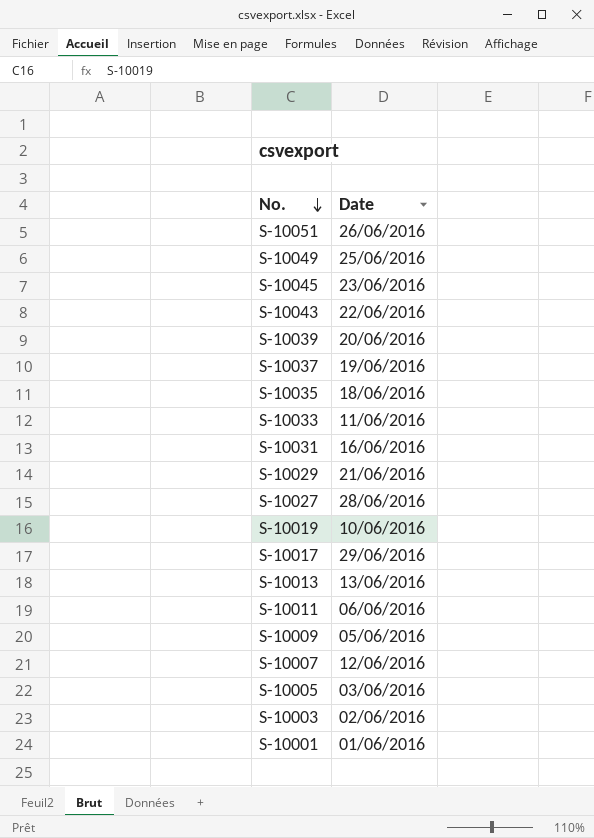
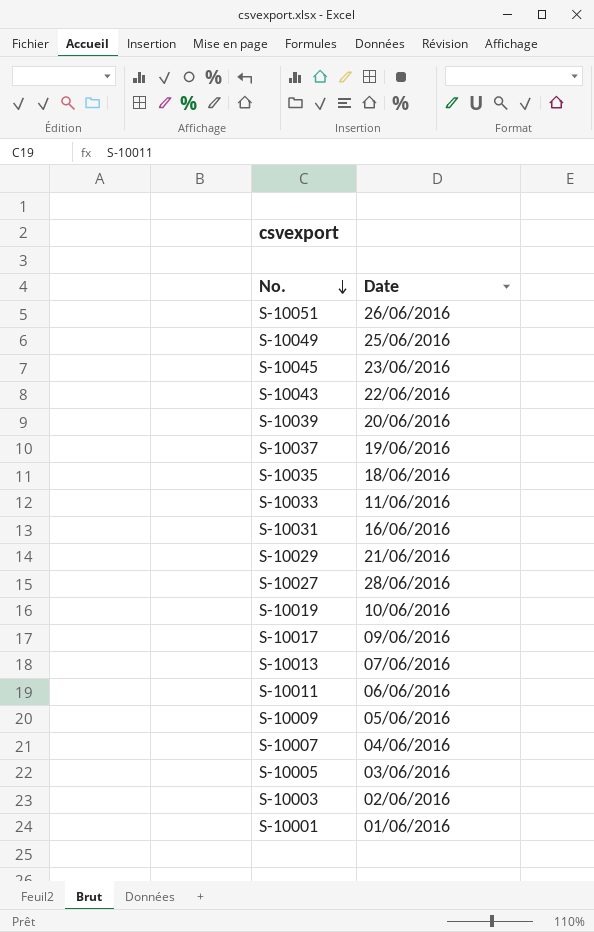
S-10017 | Date: 29/06/2016 -> 09/06/2016
S-10013 | Date: 13/06/2016 -> 07/06/2016
S-10007 | Date: 12/06/2016 -> 04/06/2016

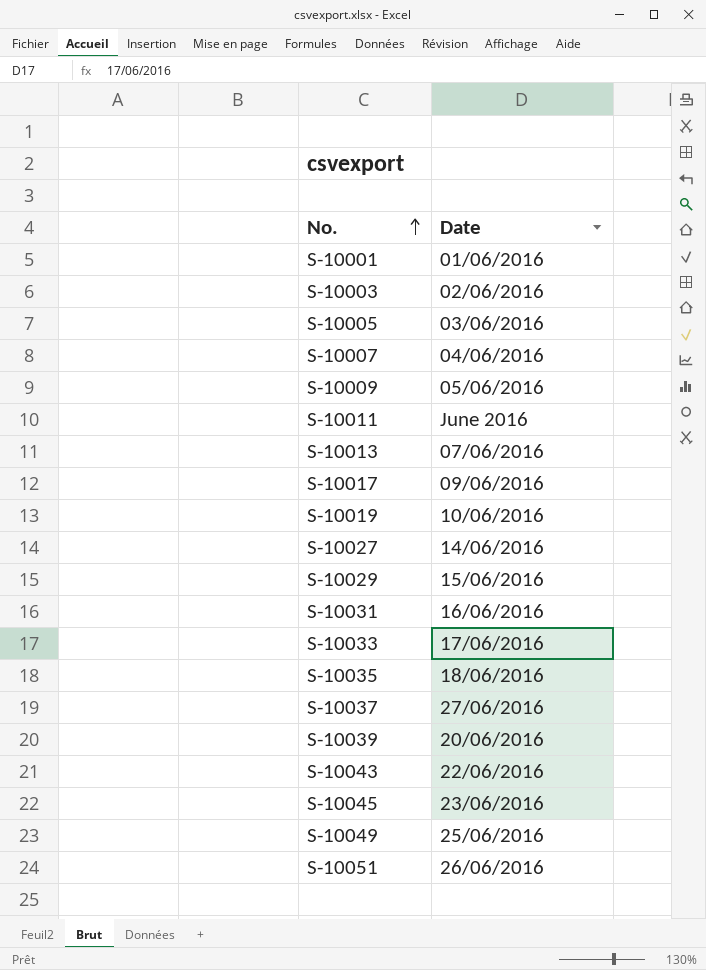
row order: No. descending -> No. ascending
S-10011 | Date: 06/06/2016 -> June 2016
S-10027 | Date: 28/06/2016 -> 14/06/2016
S-10029 | Date: 21/06/2016 -> 15/06/2016
S-10033 | Date: 11/06/2016 -> 17/06/2016
S-10037 | Date: 19/06/2016 -> 27/06/2016

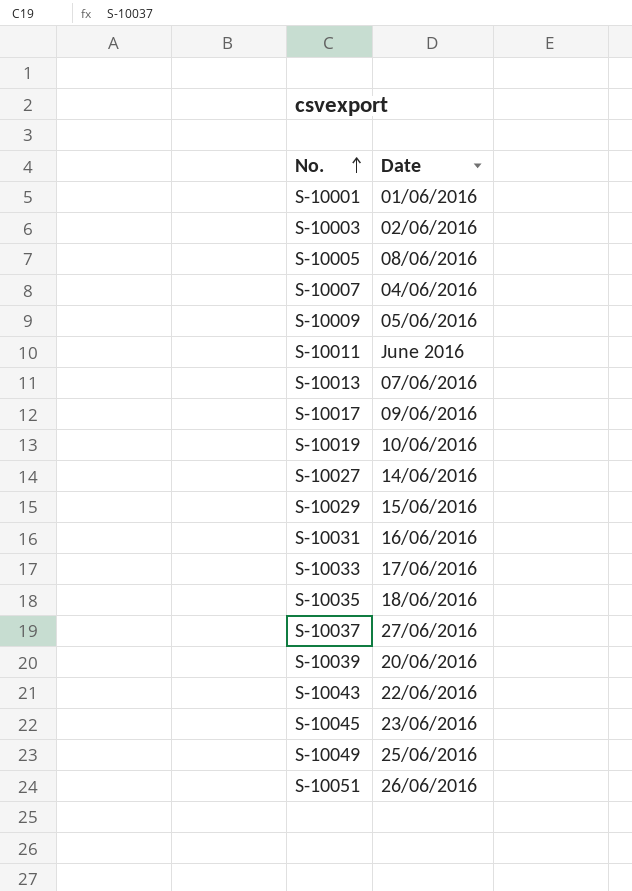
S-10005 | Date: 03/06/2016 -> 08/06/2016

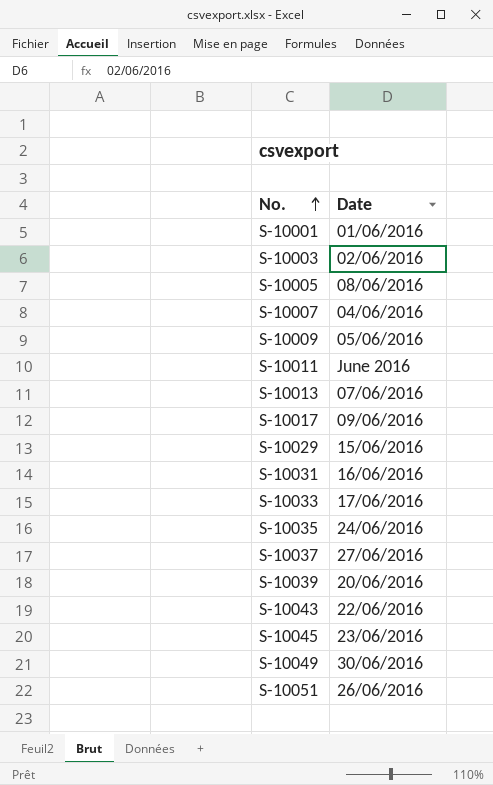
row S-10019: 10/06/2016 -> none
row S-10027: 14/06/2016 -> none
S-10035 | Date: 18/06/2016 -> 24/06/2016
S-10049 | Date: 25/06/2016 -> 30/06/2016

